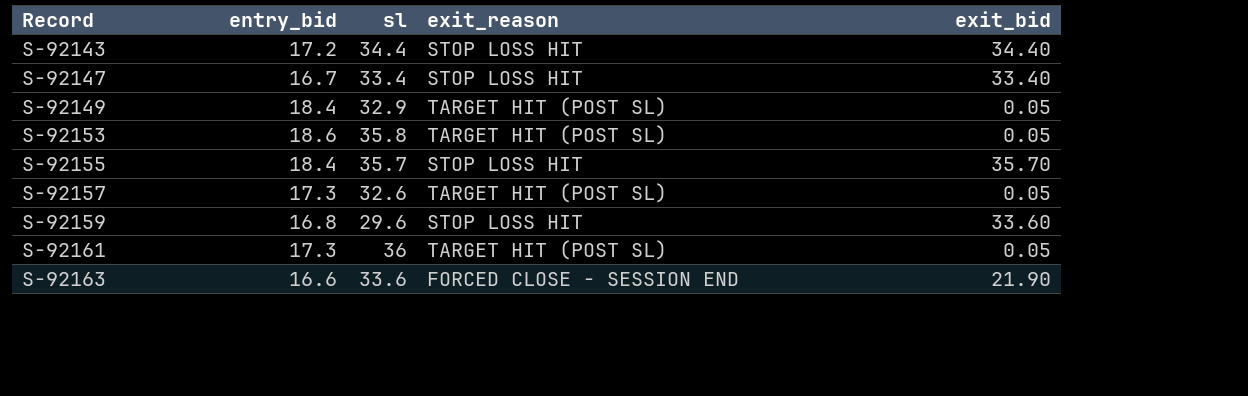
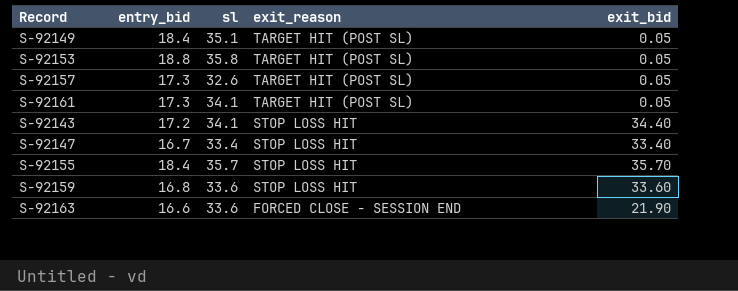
row order: Record ascending -> exit_reason descending
S-92149 | sl: 32.9 -> 35.1
S-92153 | entry_bid: 18.6 -> 18.8
S-92161 | sl: 36 -> 34.1
S-92143 | sl: 34.4 -> 34.1
S-92159 | sl: 29.6 -> 33.6

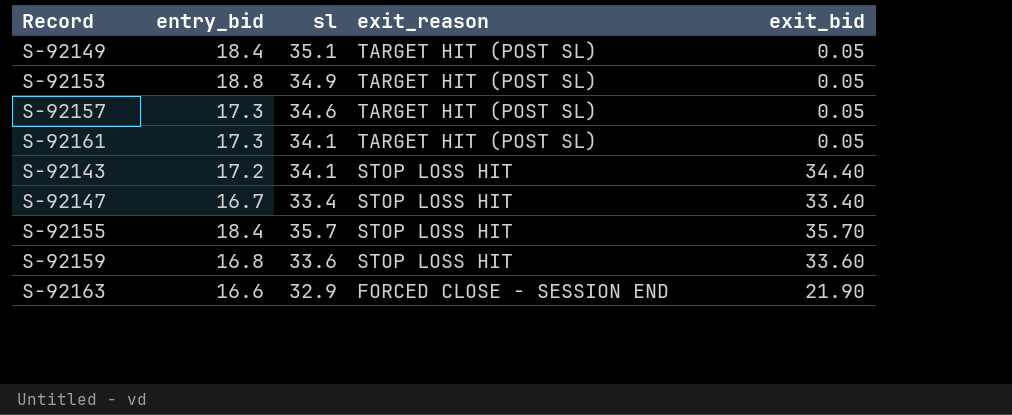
S-92153 | sl: 35.8 -> 34.9
S-92157 | sl: 32.6 -> 34.6
S-92163 | sl: 33.6 -> 32.9

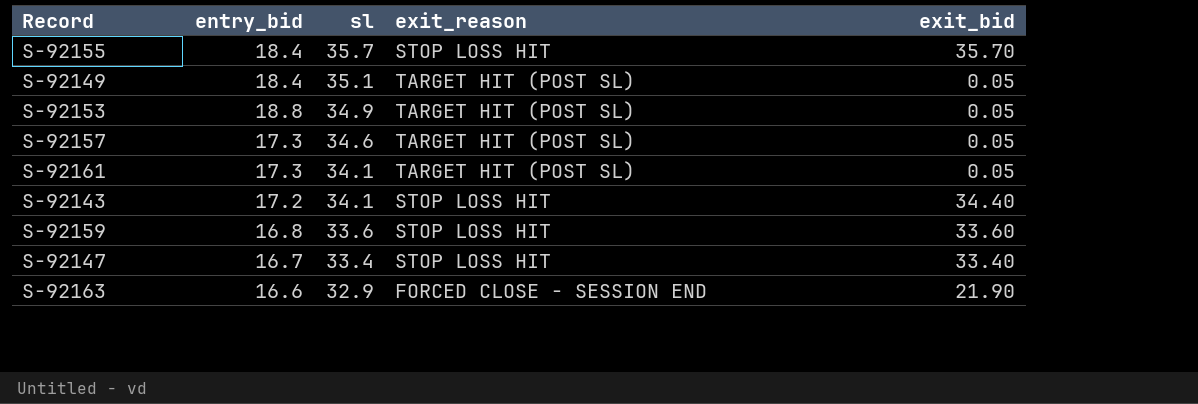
row order: exit_reason descending -> sl descending

